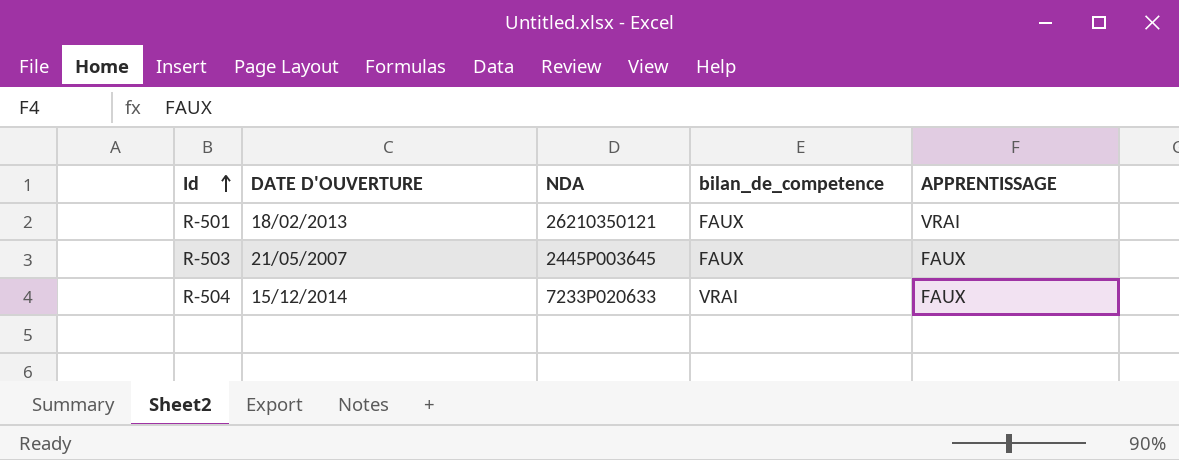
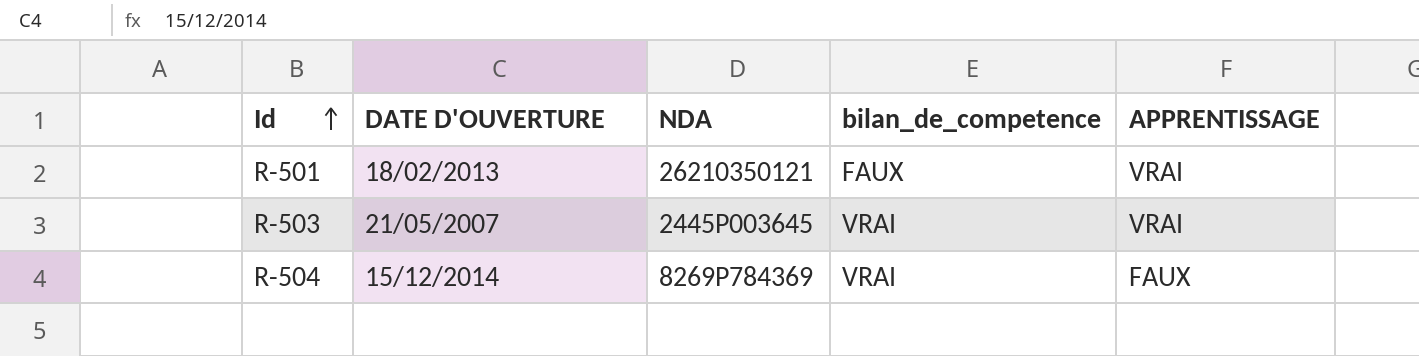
R-503 | bilan_de_competence: FAUX -> VRAI
R-503 | APPRENTISSAGE: FAUX -> VRAI
R-504 | NDA: 7233P020633 -> 8269P784369

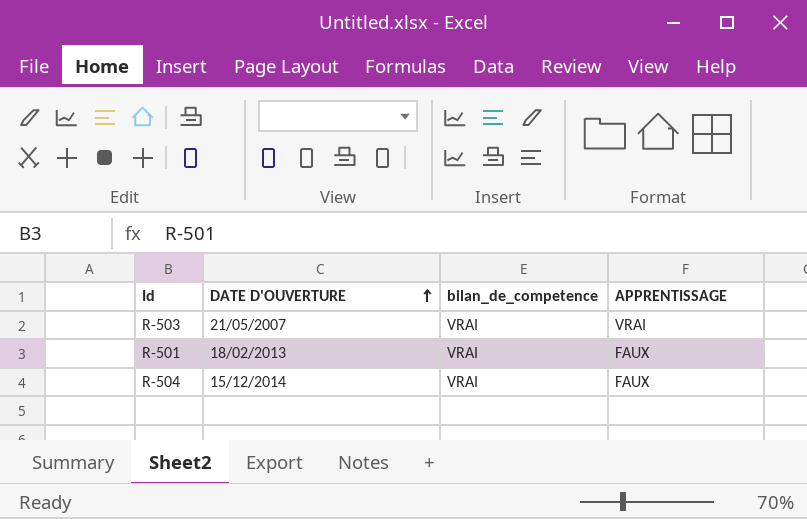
row order: Id ascending -> DATE D'OUVERTURE ascending
column NDA | position: 3 -> none
R-501 | bilan_de_competence: FAUX -> VRAI
R-501 | APPRENTISSAGE: VRAI -> FAUX

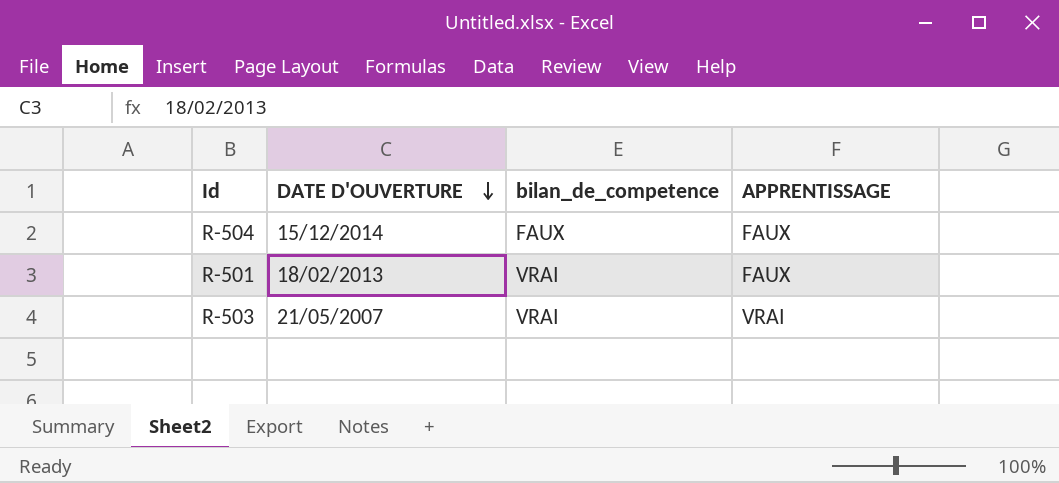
row order: DATE D'OUVERTURE ascending -> DATE D'OUVERTURE descending
R-504 | bilan_de_competence: VRAI -> FAUX

